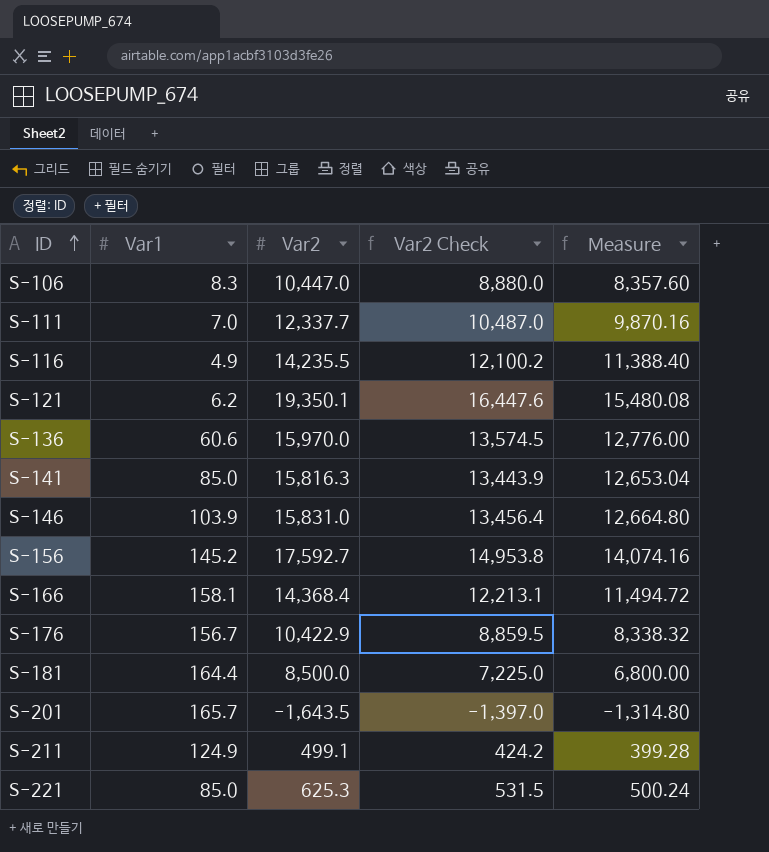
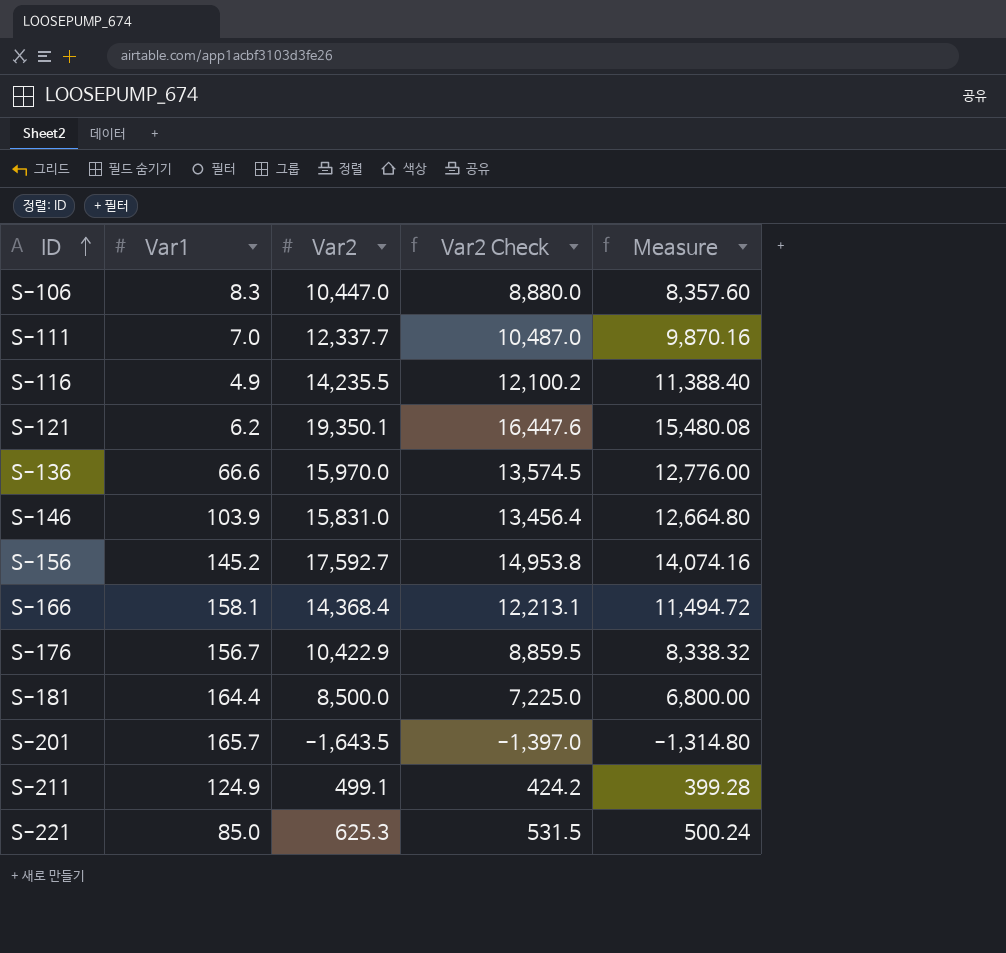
row S-141: 85.0 | 15,816.3 | 13,443.9 | 12,653.04 -> none
S-136 | Var1: 60.6 -> 66.6

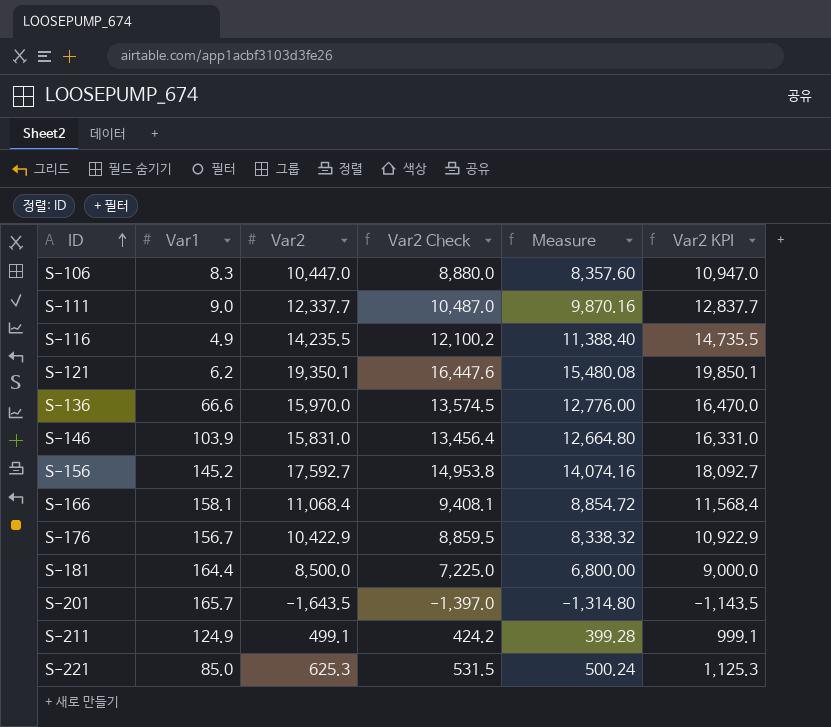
column Var2 KPI | formula: none -> [Var2] + 500
S-111 | Var1: 7.0 -> 9.0
S-166 | Var2: 14,368.4 -> 11,068.4
S-166 | Var2 Check: 12,213.1 -> 9,408.1
S-166 | Measure: 11,494.72 -> 8,854.72

